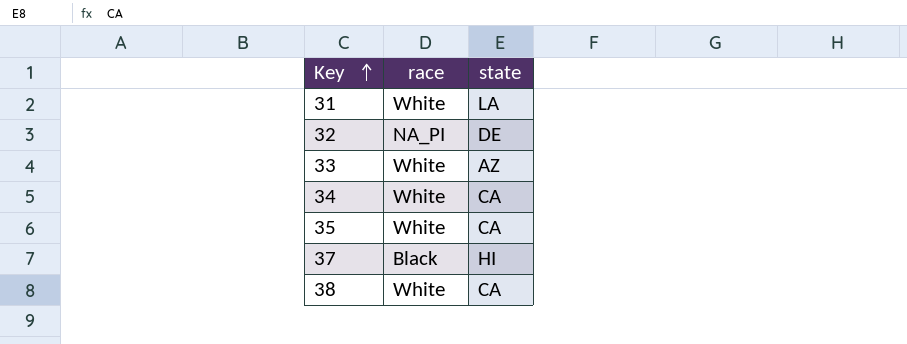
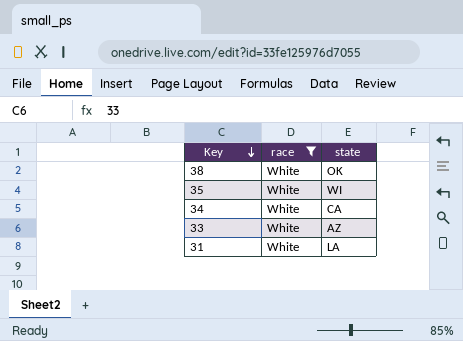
filter: none -> race = White
row order: Key ascending -> Key descending
38 | state: CA -> OK
35 | state: CA -> WI

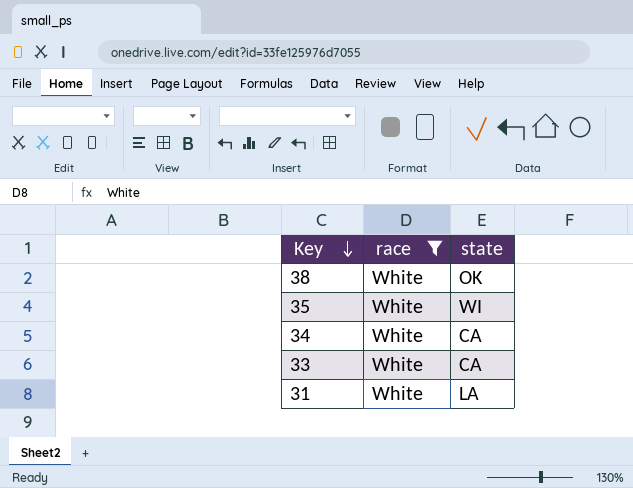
33 | state: AZ -> CA

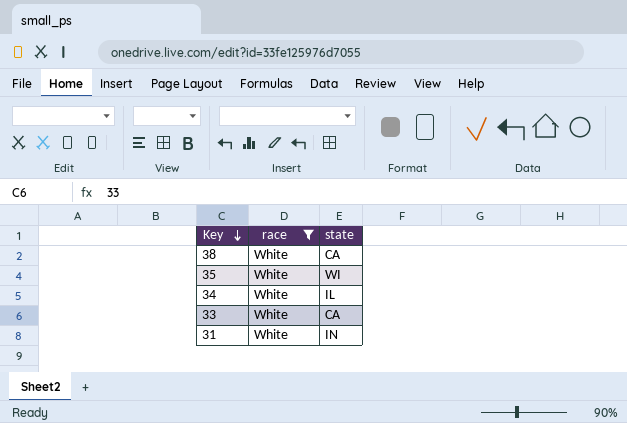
38 | state: OK -> CA
34 | state: CA -> IL
31 | state: LA -> IN

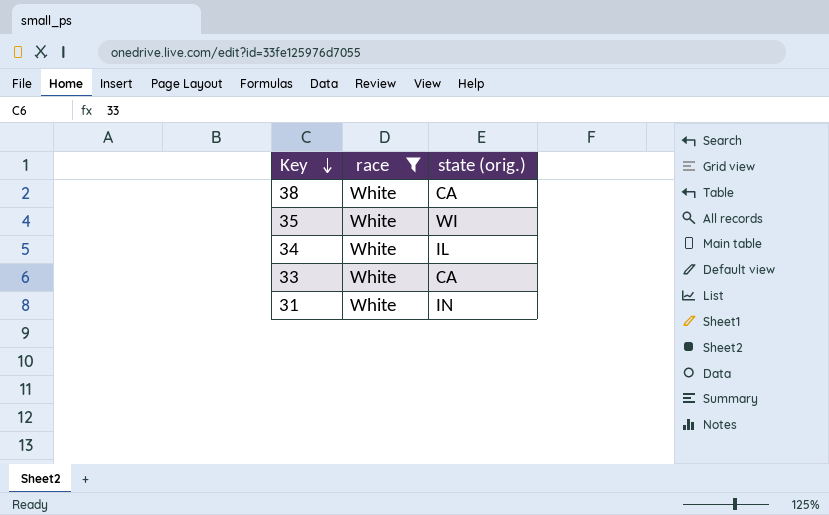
column name: state -> state (orig.)

